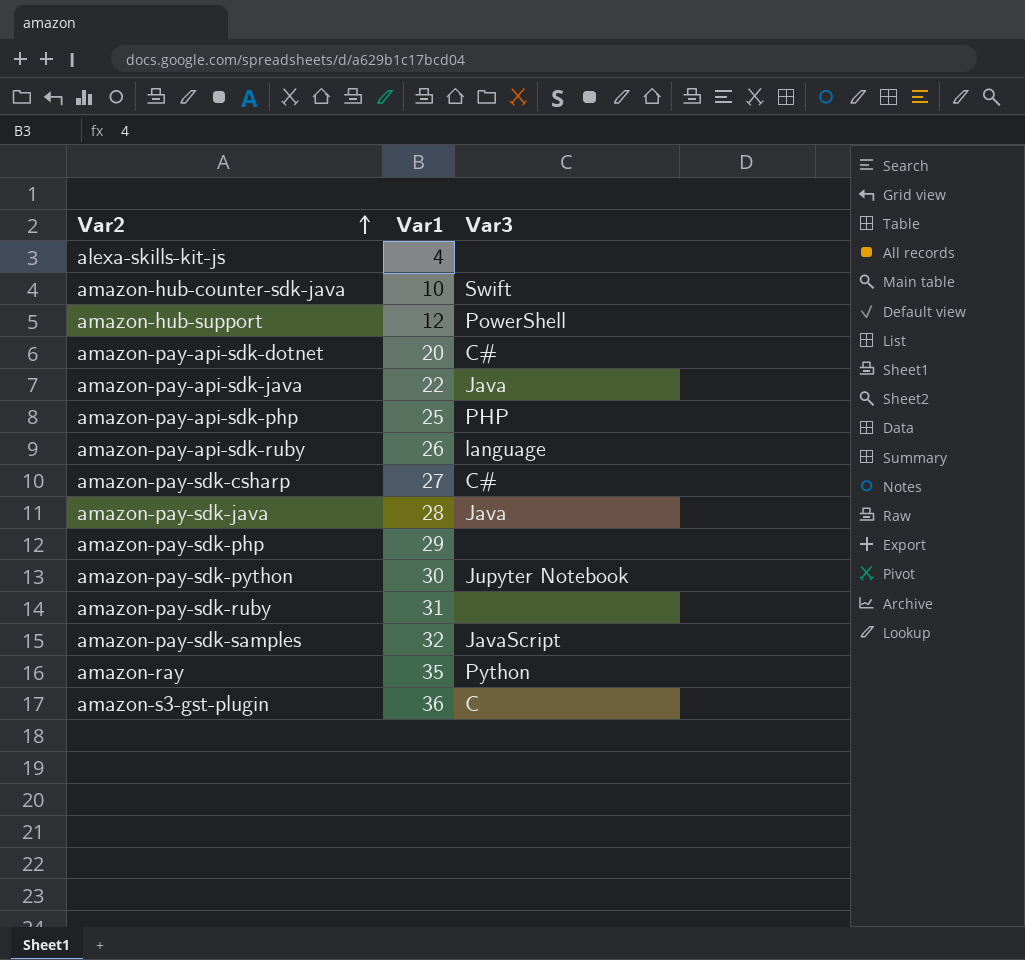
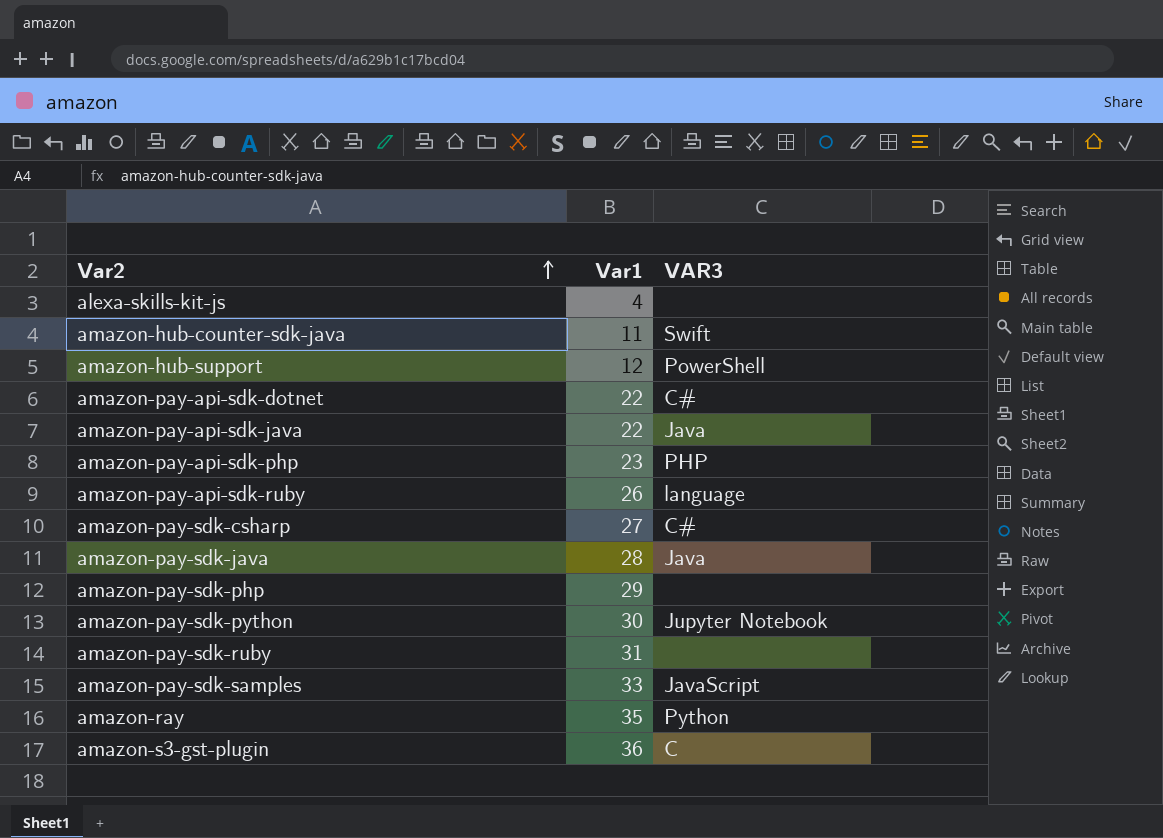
column name: Var3 -> VAR3
amazon-hub-counter-sdk-java | Var1: 10 -> 11
amazon-pay-api-sdk-dotnet | Var1: 20 -> 22
amazon-pay-api-sdk-php | Var1: 25 -> 23
amazon-pay-sdk-samples | Var1: 32 -> 33

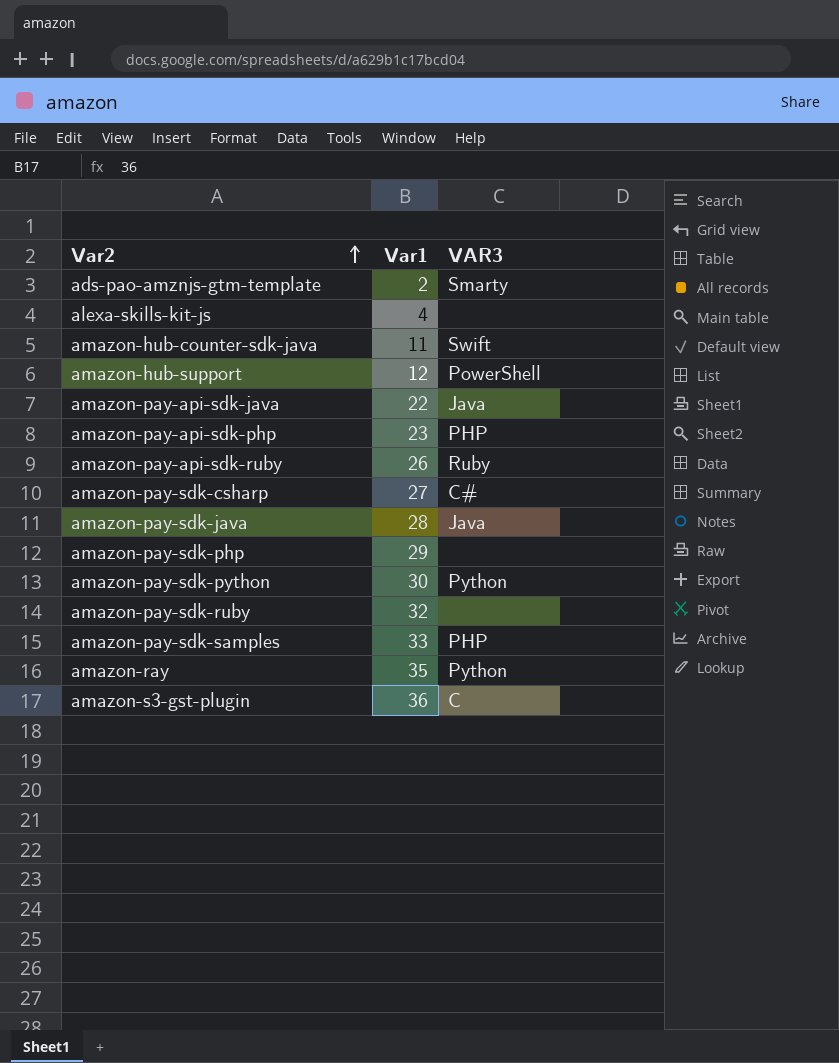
row amazon-pay-api-sdk-dotnet: 22 | C# -> none
row ads-pao-amznjs-gtm-template: none -> 2 | Smarty
amazon-pay-api-sdk-ruby | VAR3: language -> Ruby
amazon-pay-sdk-python | VAR3: Jupyter Notebook -> Python
amazon-pay-sdk-ruby | Var1: 31 -> 32
amazon-pay-sdk-samples | VAR3: JavaScript -> PHP

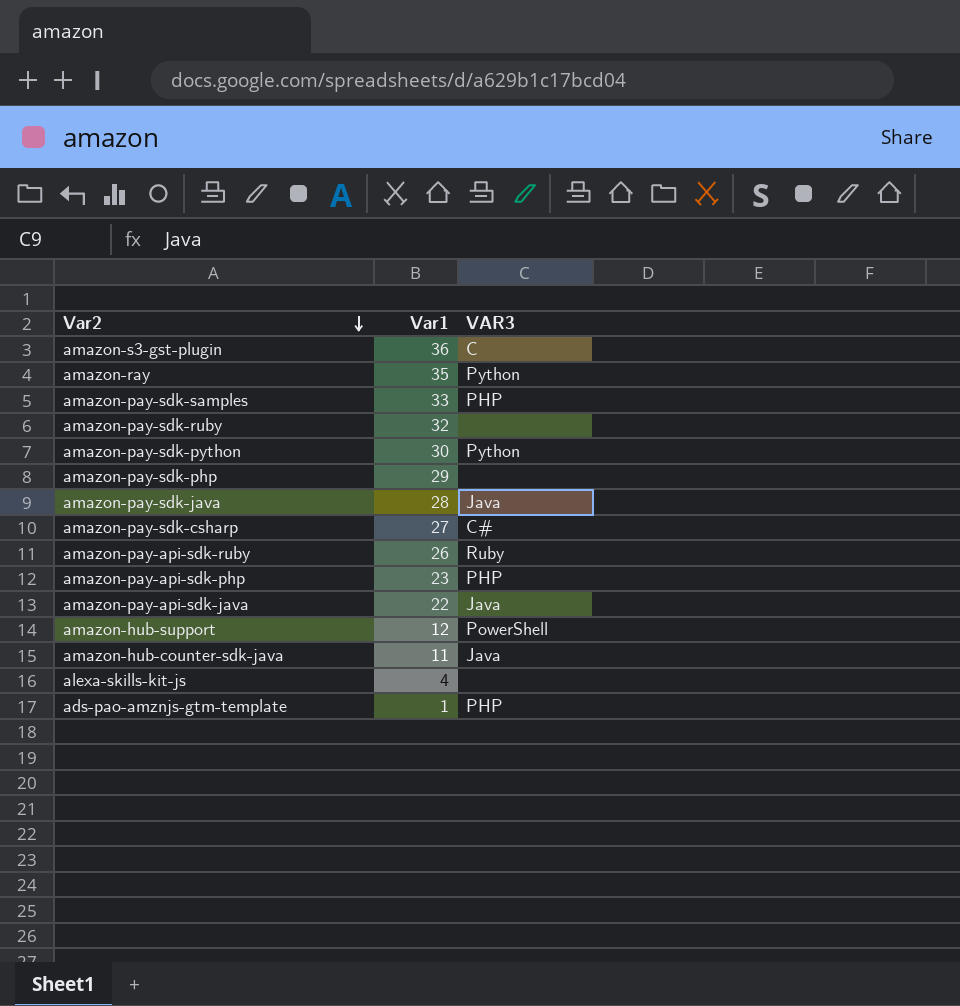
row order: Var2 ascending -> Var2 descending
amazon-hub-counter-sdk-java | VAR3: Swift -> Java
ads-pao-amznjs-gtm-template | Var1: 2 -> 1
ads-pao-amznjs-gtm-template | VAR3: Smarty -> PHP

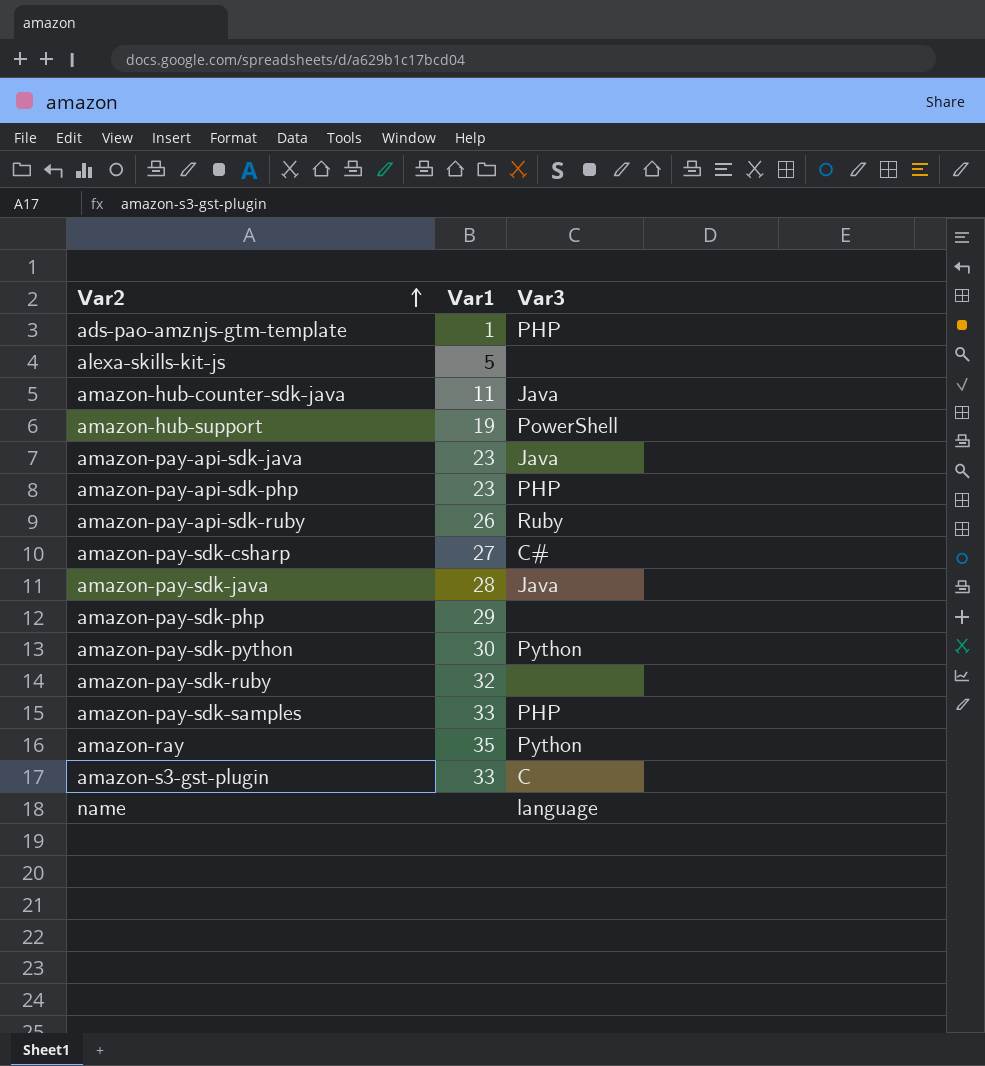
row order: Var2 descending -> Var2 ascending
column name: VAR3 -> Var3
alexa-skills-kit-js | Var1: 4 -> 5
amazon-hub-support | Var1: 12 -> 19
amazon-pay-api-sdk-java | Var1: 22 -> 23
amazon-s3-gst-plugin | Var1: 36 -> 33
row name: none -> none | language

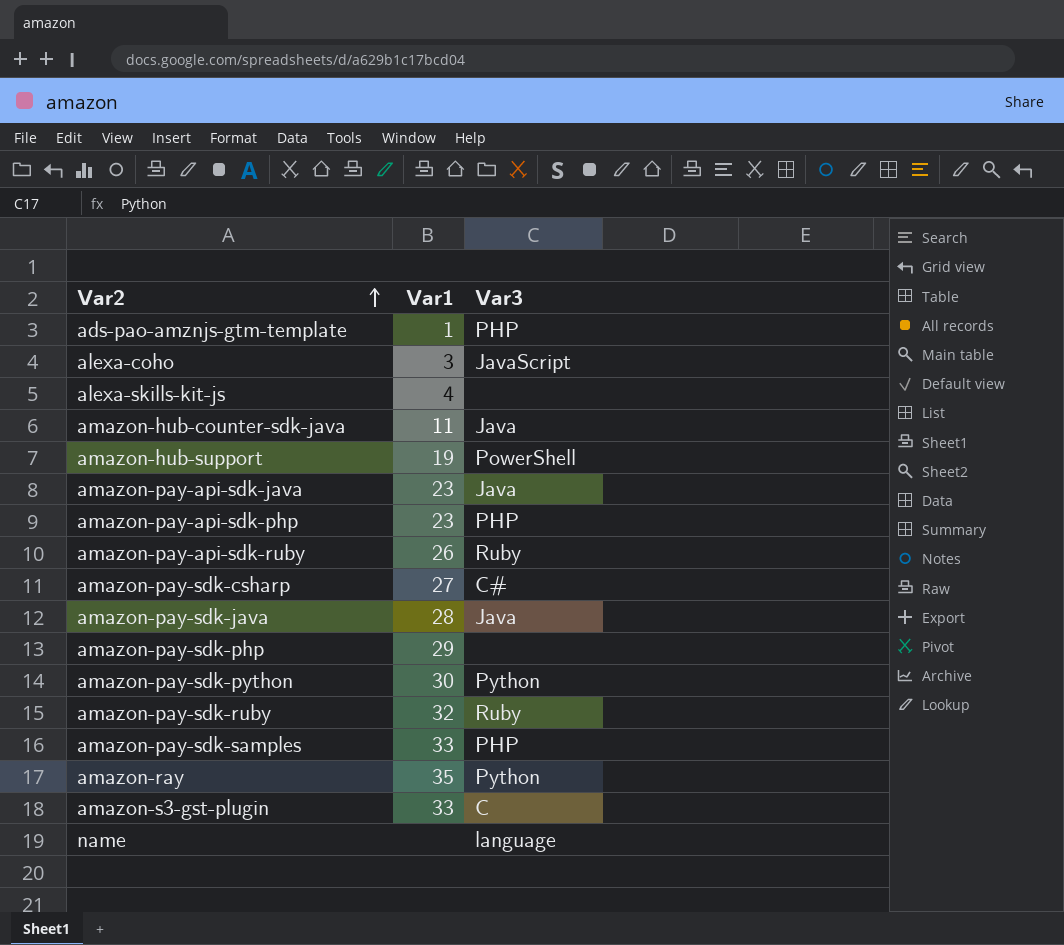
row alexa-coho: none -> 3 | JavaScript
alexa-skills-kit-js | Var1: 5 -> 4
amazon-pay-sdk-ruby | Var3: none -> Ruby

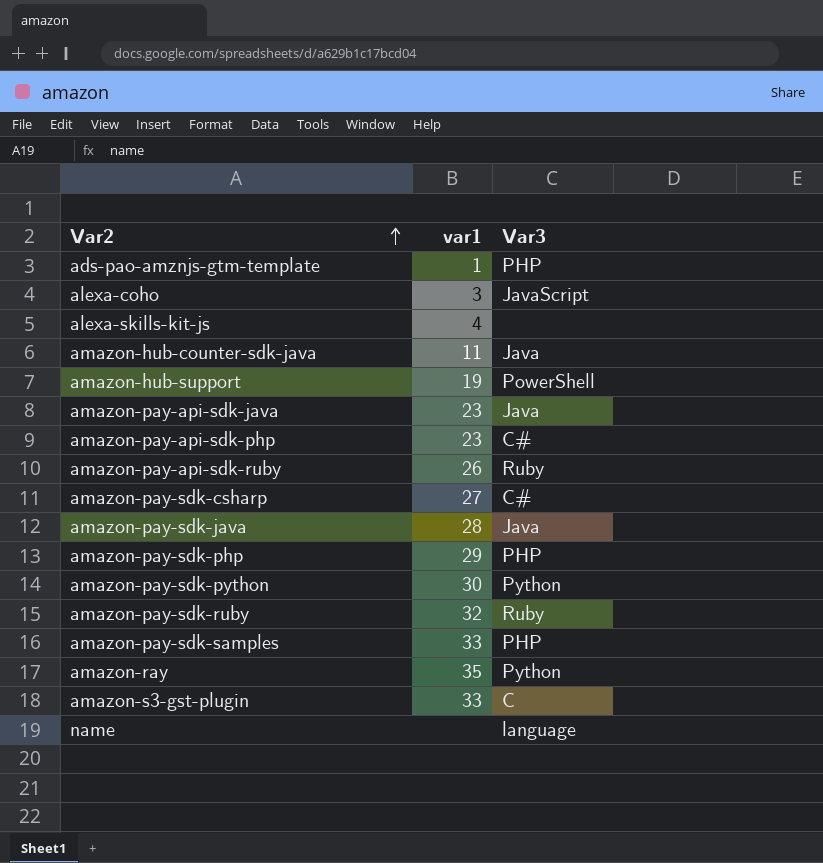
column name: Var1 -> var1
amazon-pay-api-sdk-php | Var3: PHP -> C#
amazon-pay-sdk-php | Var3: none -> PHP

